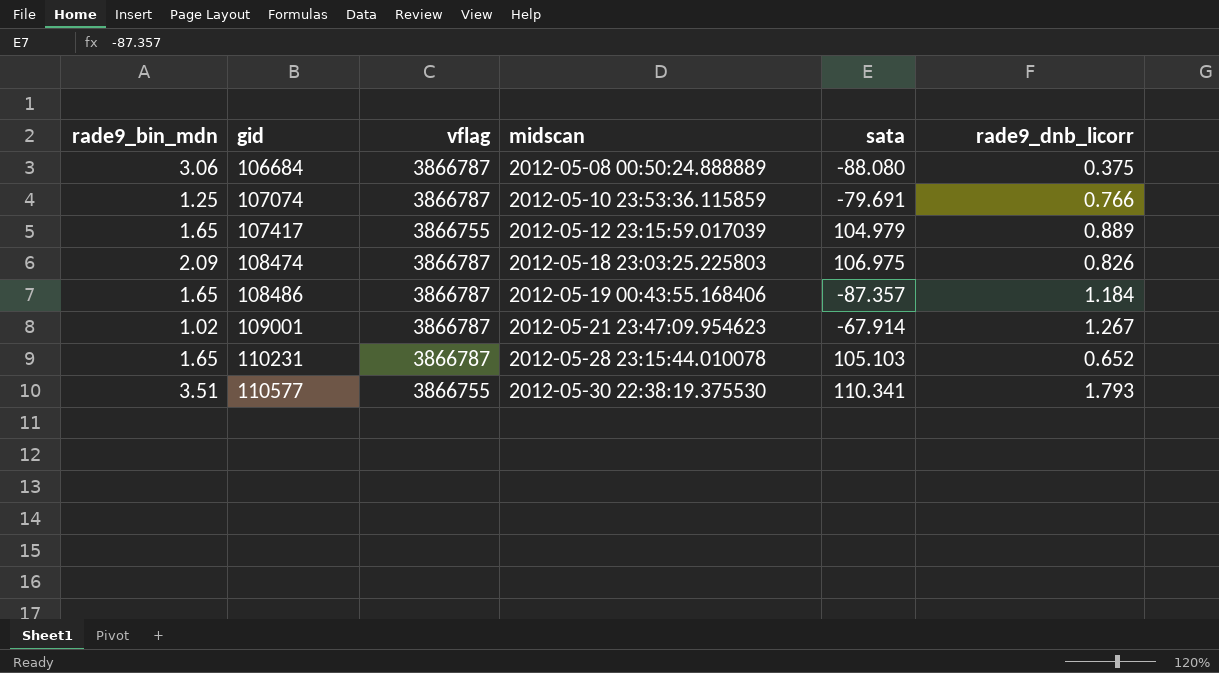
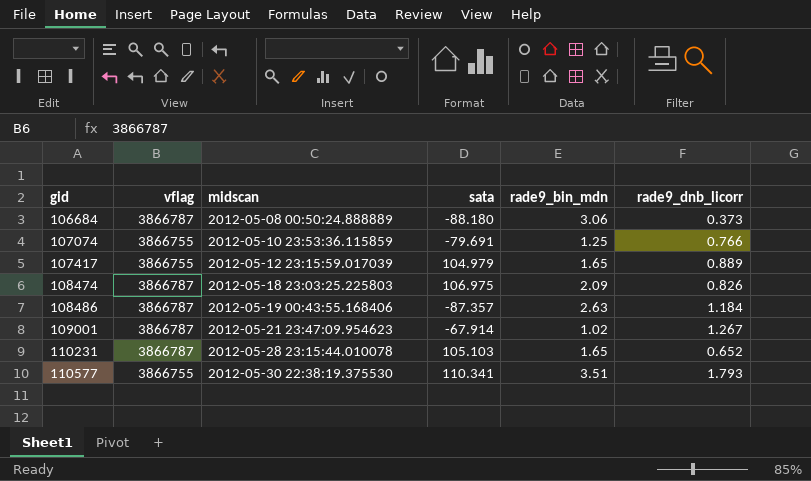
column rade9_bin_mdn | position: 1 -> 5
106684 | sata: -88.080 -> -88.180
106684 | rade9_dnb_licorr: 0.375 -> 0.373
107074 | vflag: 3866787 -> 3866755
108486 | rade9_bin_mdn: 1.65 -> 2.63

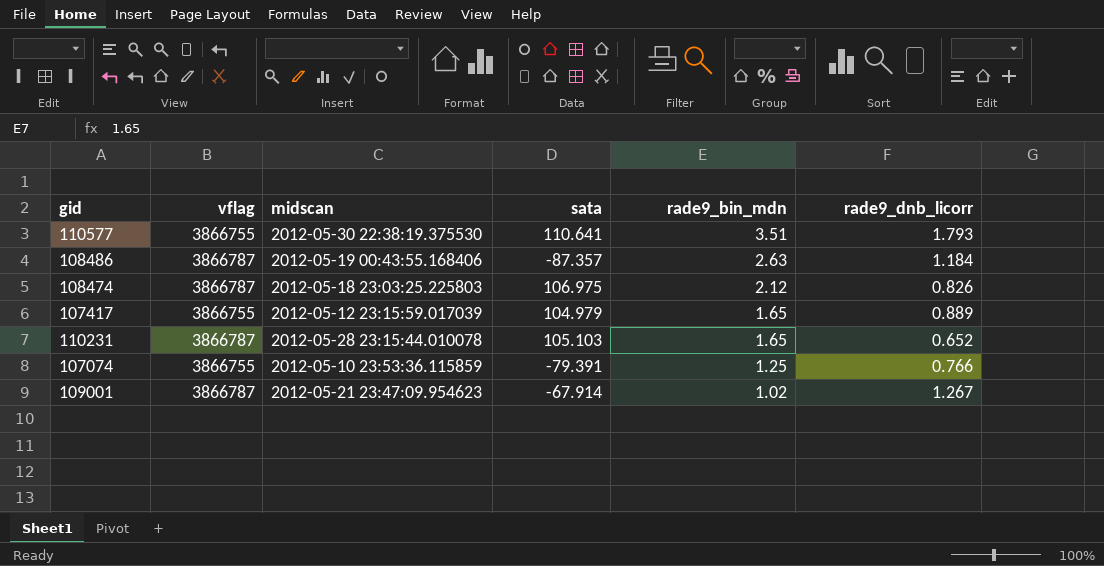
row order: gid ascending -> rade9_bin_mdn descending
row 106684: 3866787 | 2012-05-08 00:50:24.888889 | -88.180 | 3.06 | 0.373 -> none
110577 | sata: 110.341 -> 110.641
108474 | rade9_bin_mdn: 2.09 -> 2.12
107074 | sata: -79.691 -> -79.391

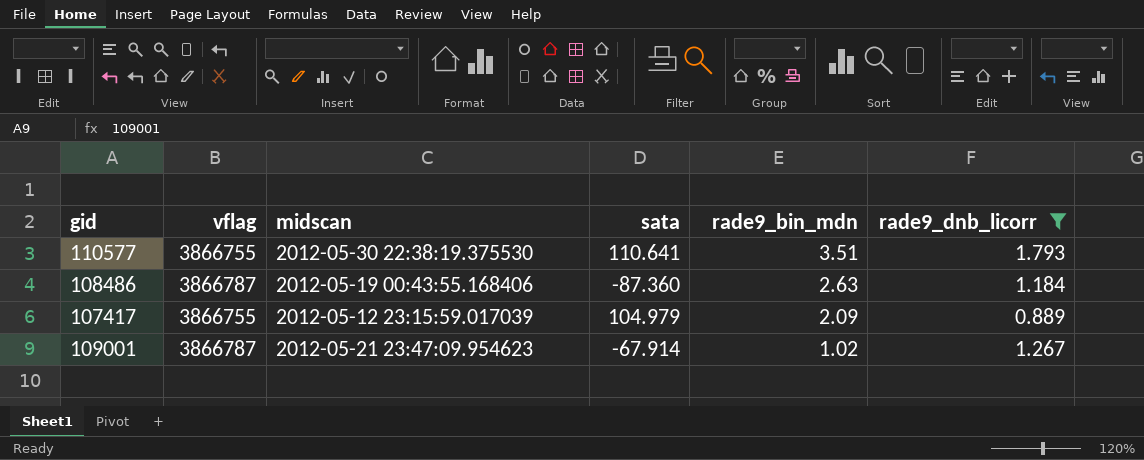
filter: none -> rade9_dnb_licorr >= 0.889
108486 | sata: -87.357 -> -87.360
107417 | rade9_bin_mdn: 1.65 -> 2.09

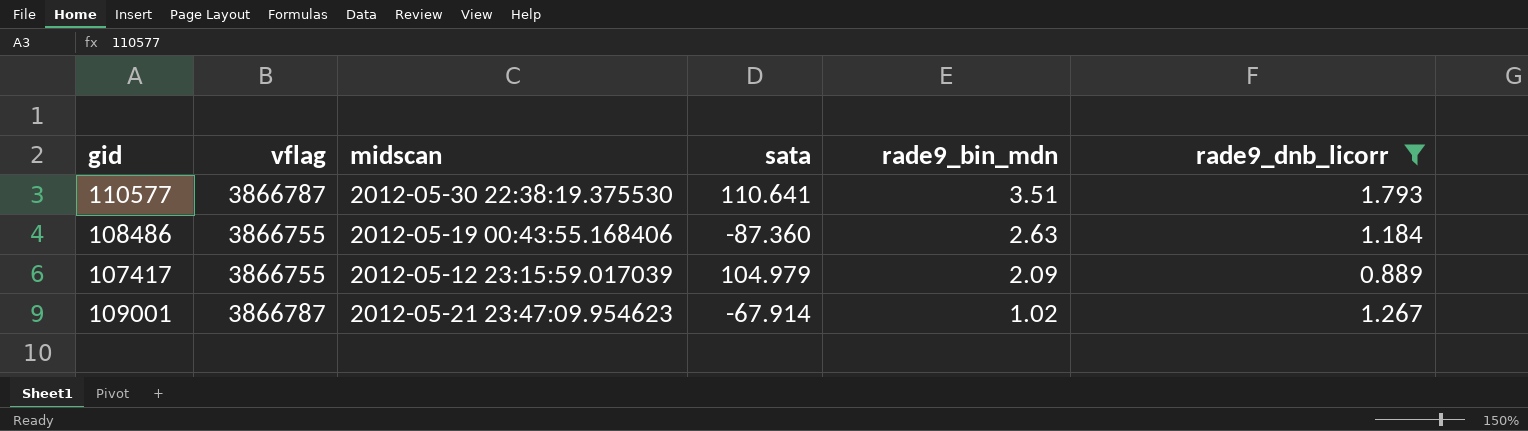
110577 | vflag: 3866755 -> 3866787
108486 | vflag: 3866787 -> 3866755

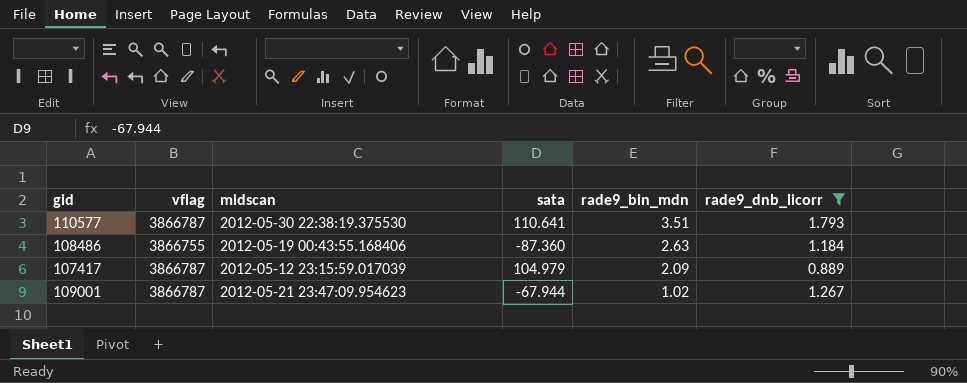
107417 | vflag: 3866755 -> 3866787
109001 | sata: -67.914 -> -67.944

